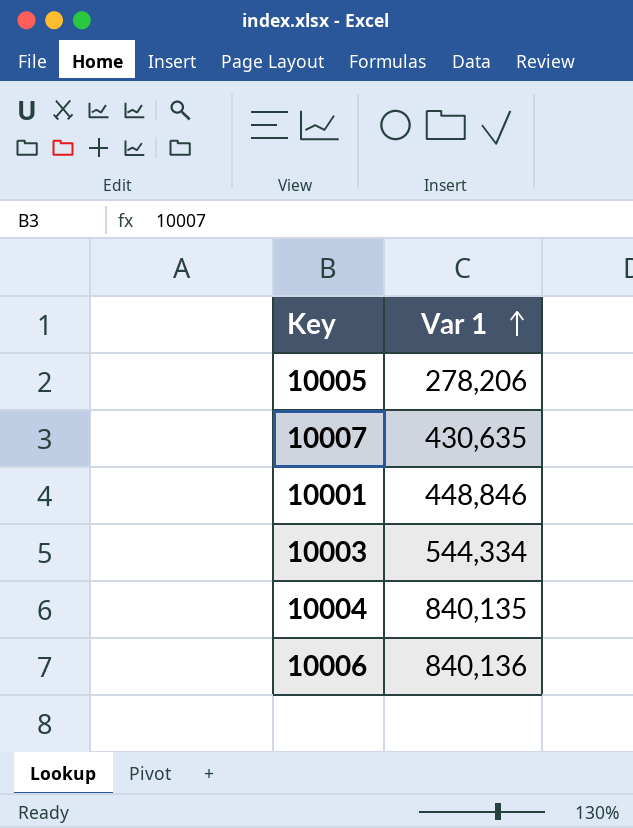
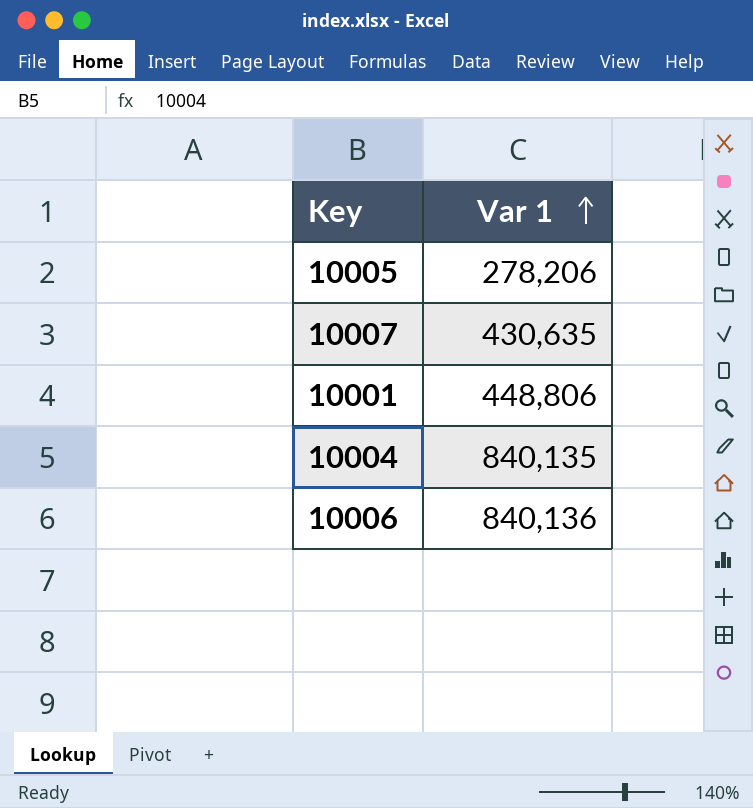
row 10003: 544,334 -> none
10001 | Var 1: 448,846 -> 448,806

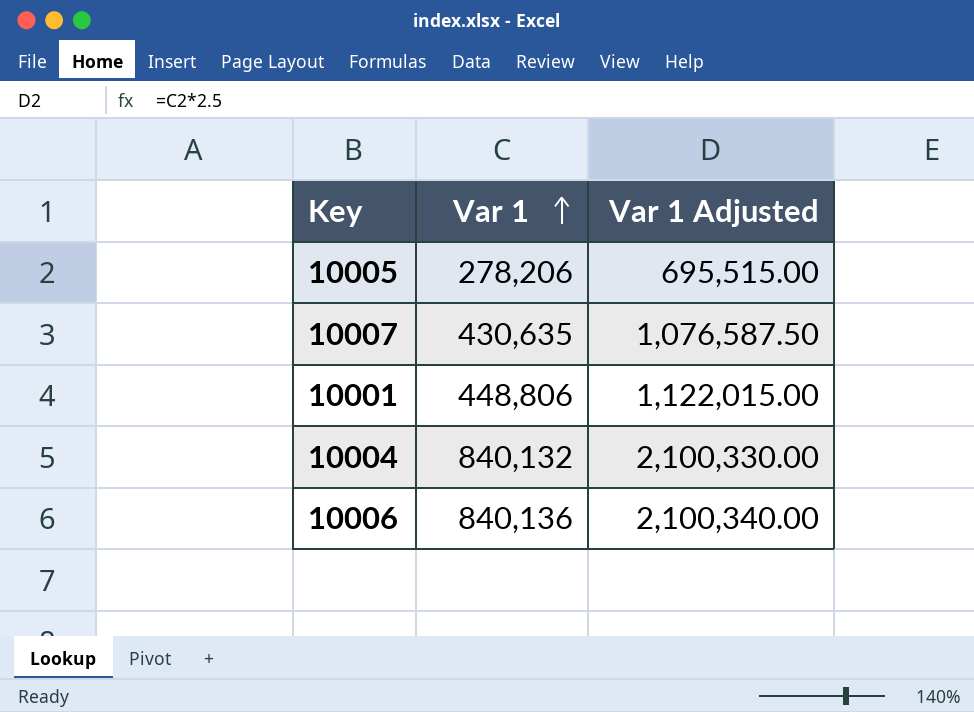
column Var 1 Adjusted | formula: none -> [Var 1] * 2.5
10004 | Var 1: 840,135 -> 840,132

